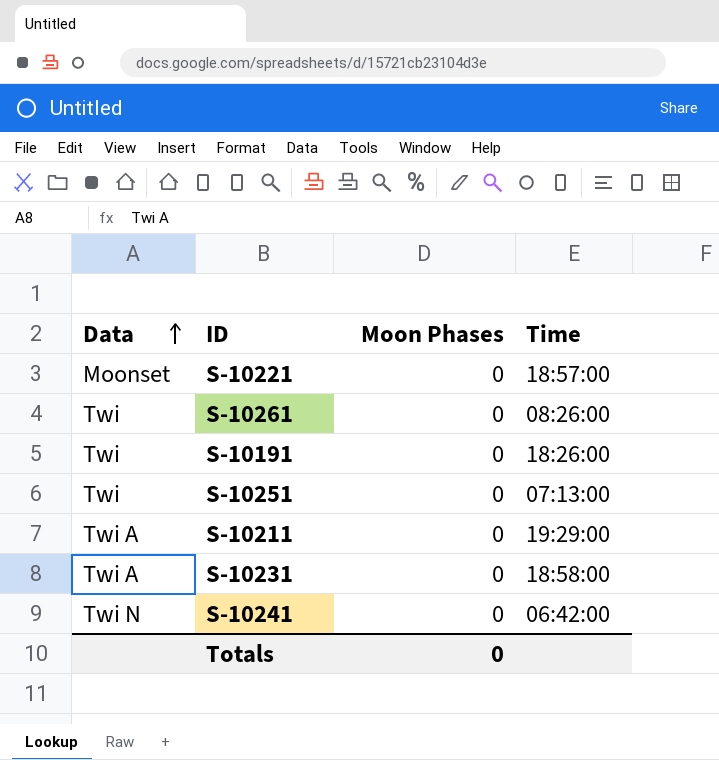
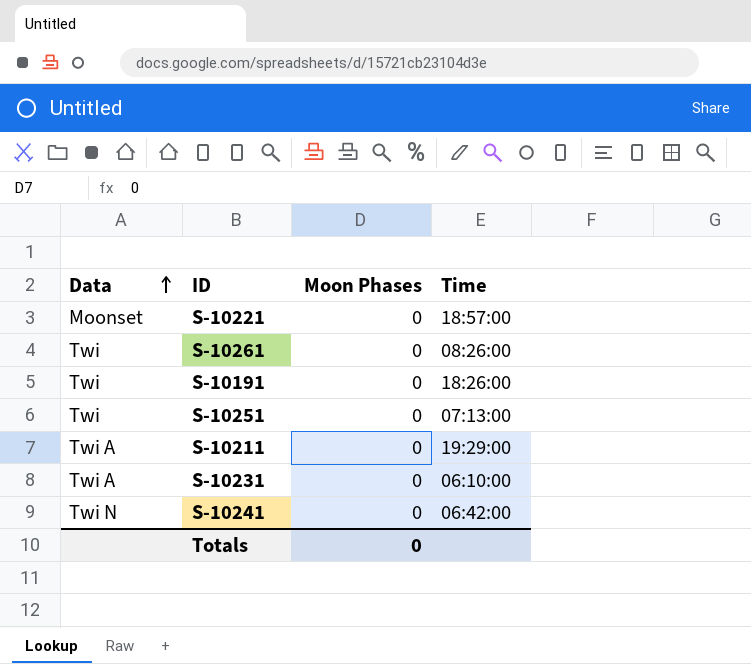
S-10231 | Time: 18:58:00 -> 06:10:00

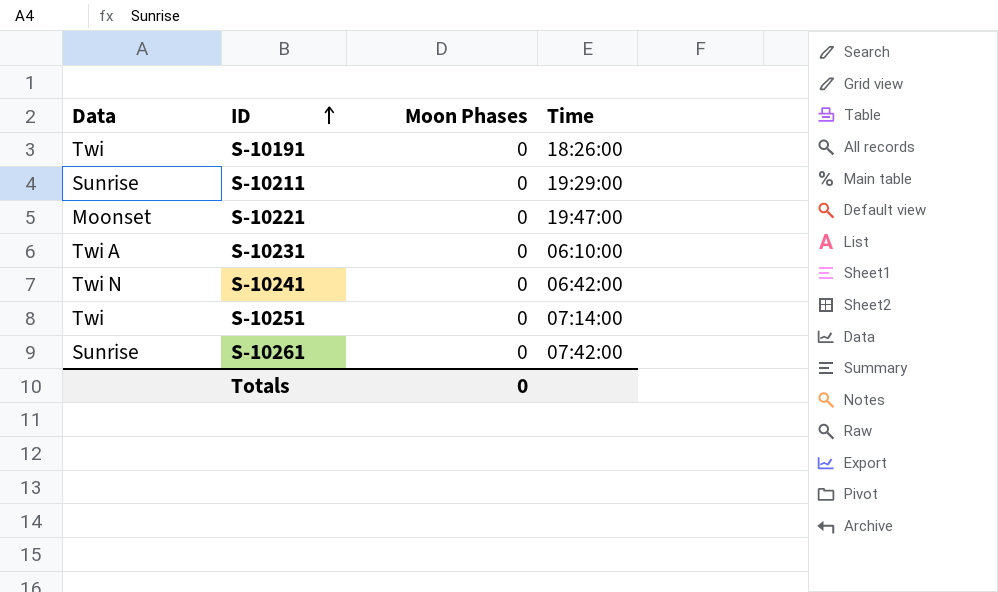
row order: Data ascending -> ID ascending
S-10211 | Data: Twi A -> Sunrise
S-10221 | Time: 18:57:00 -> 19:47:00
S-10251 | Time: 07:13:00 -> 07:14:00
S-10261 | Data: Twi -> Sunrise
S-10261 | Time: 08:26:00 -> 07:42:00

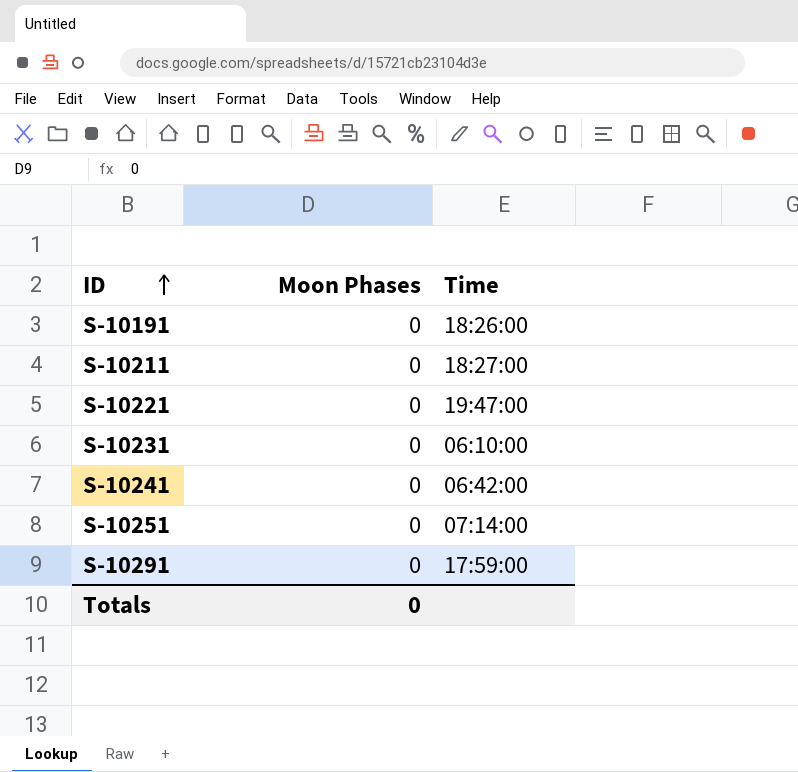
column Data | position: 1 -> none
row S-10261: Sunrise | 0 | 07:42:00 -> none
S-10211 | Time: 19:29:00 -> 18:27:00
row S-10291: none -> 0 | 17:59:00

